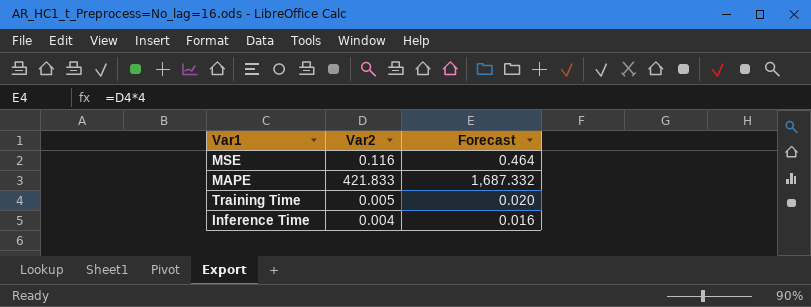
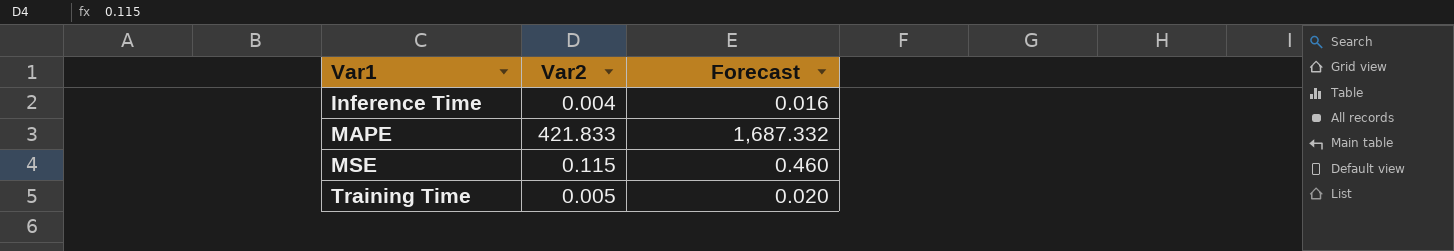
row order: none -> Var1 ascending
MSE | Var2: 0.116 -> 0.115
MSE | Forecast: 0.464 -> 0.460

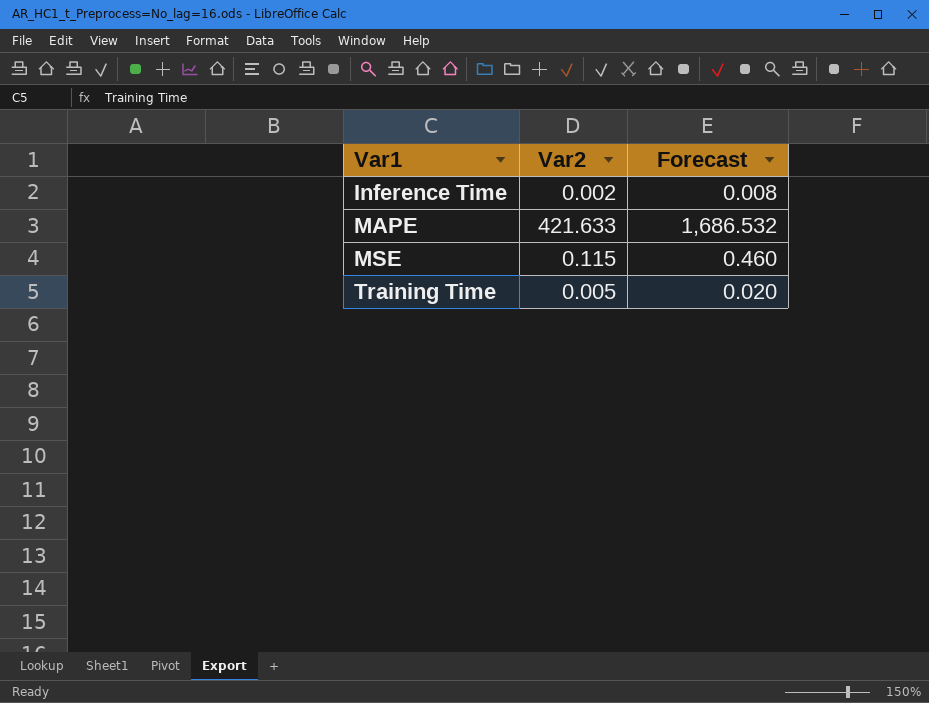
Inference Time | Var2: 0.004 -> 0.002
Inference Time | Forecast: 0.016 -> 0.008
MAPE | Var2: 421.833 -> 421.633
MAPE | Forecast: 1,687.332 -> 1,686.532

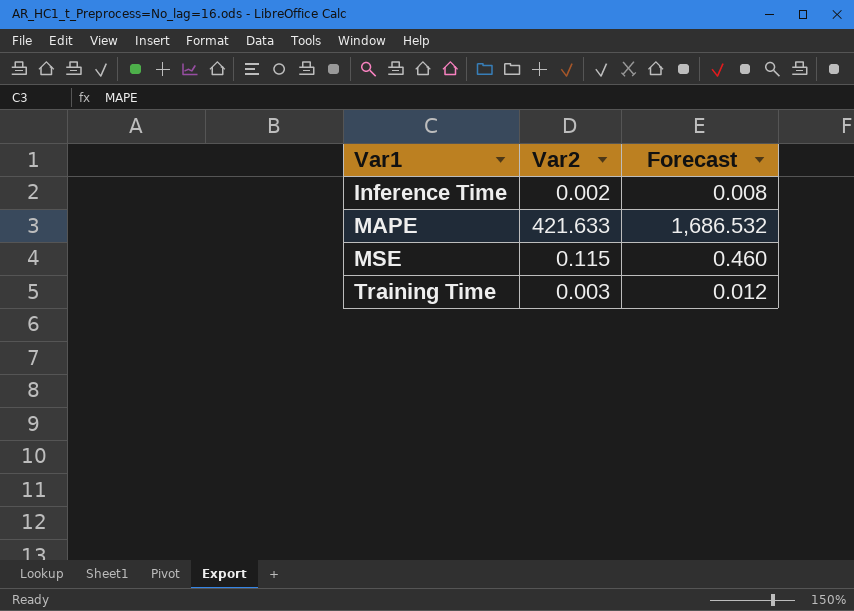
Training Time | Var2: 0.005 -> 0.003
Training Time | Forecast: 0.020 -> 0.012

